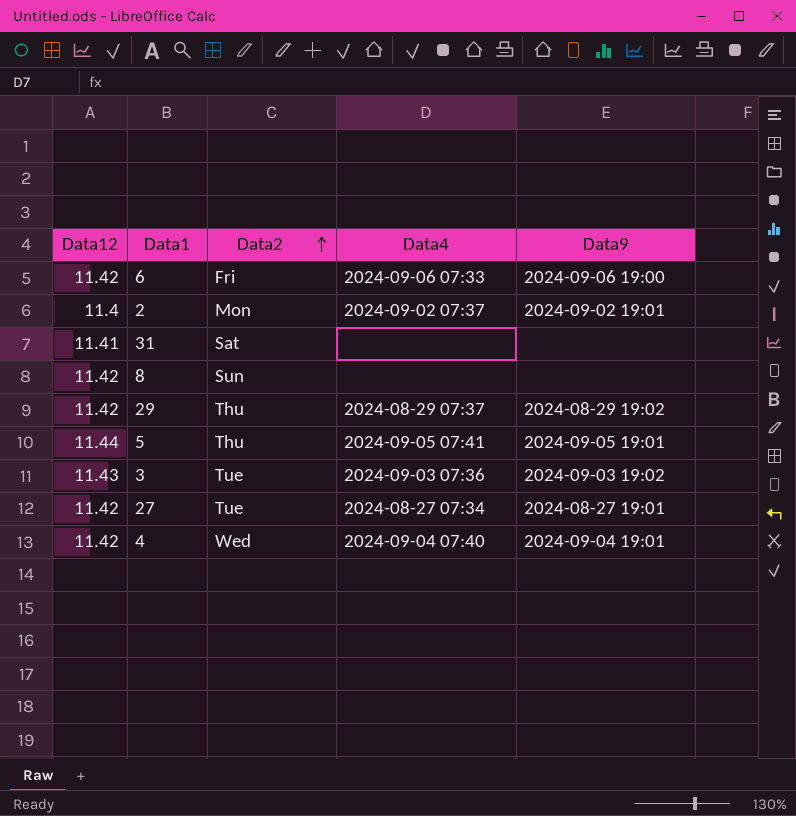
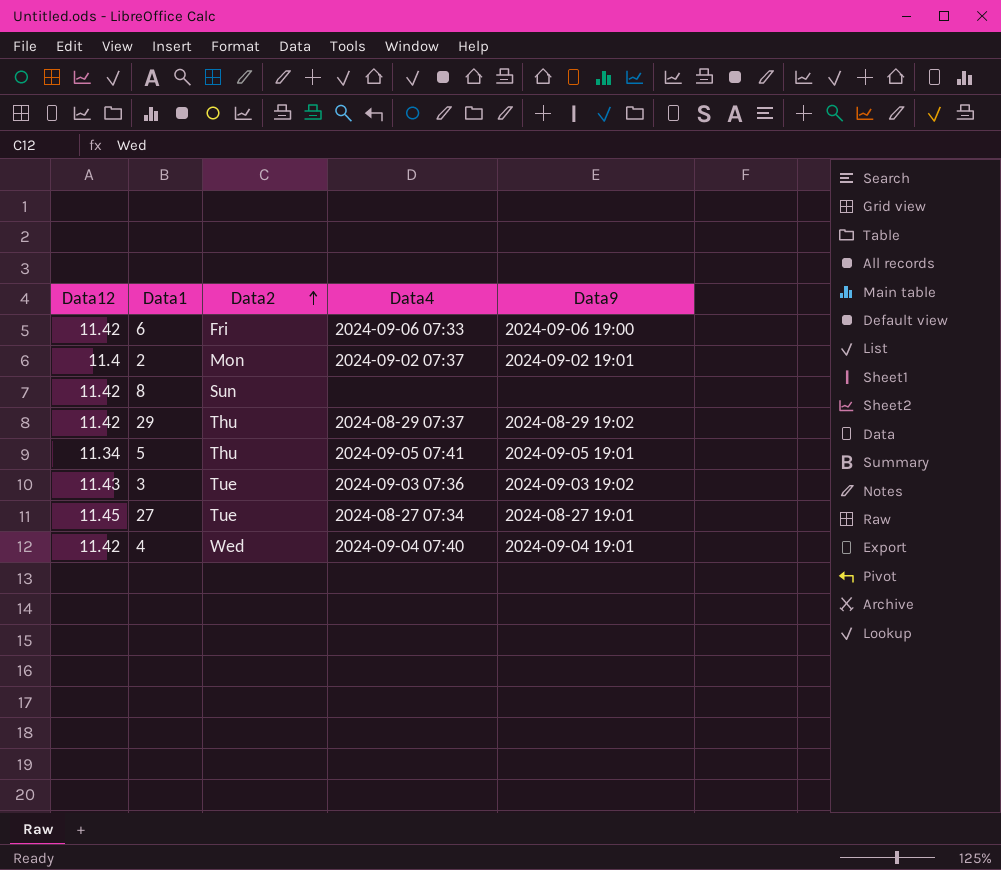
row 31: 11.41 | Sat | none | none -> none
5 | Data12: 11.44 -> 11.34
27 | Data12: 11.42 -> 11.45

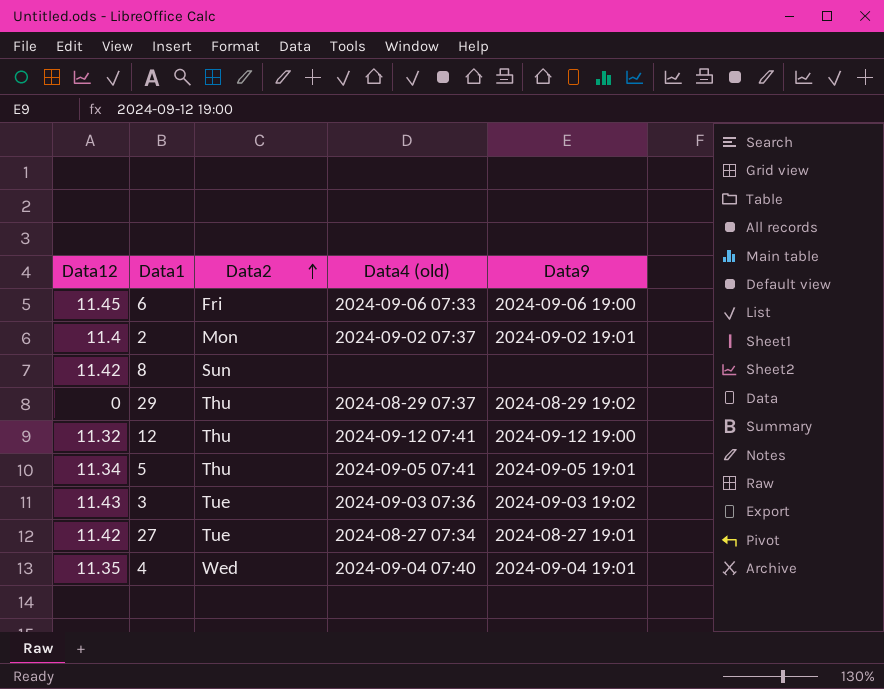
column name: Data4 -> Data4 (old)
6 | Data12: 11.42 -> 11.45
29 | Data12: 11.42 -> 0
row 12: none -> 11.32 | Thu | 2024-09-12 07:41 | 2024-09-12 19:00
27 | Data12: 11.45 -> 11.42
4 | Data12: 11.42 -> 11.35

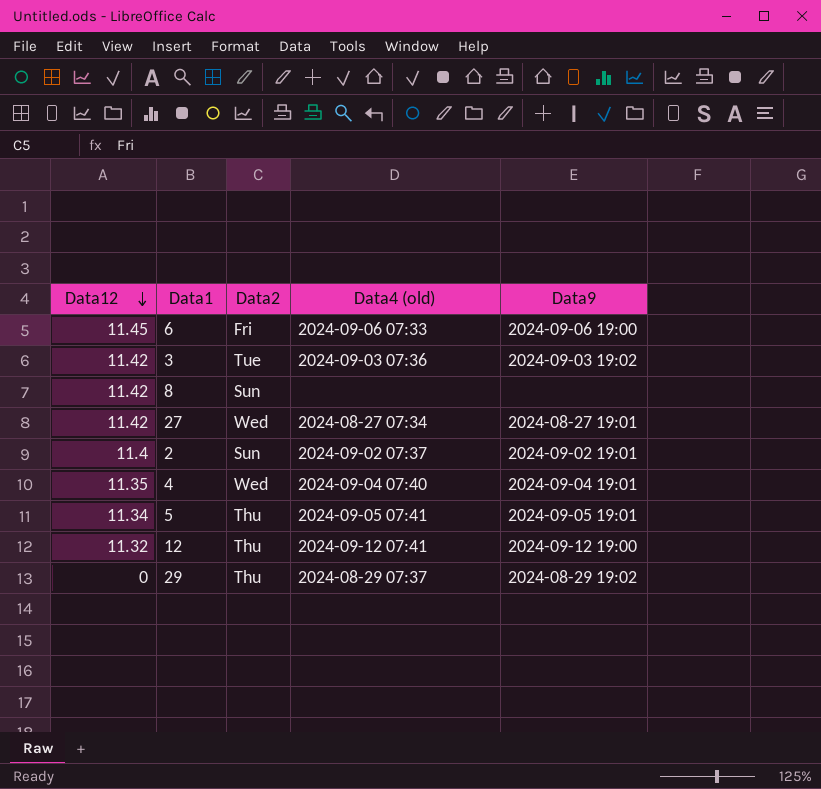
row order: Data2 ascending -> Data12 descending
3 | Data12: 11.43 -> 11.42
27 | Data2: Tue -> Wed
2 | Data2: Mon -> Sun

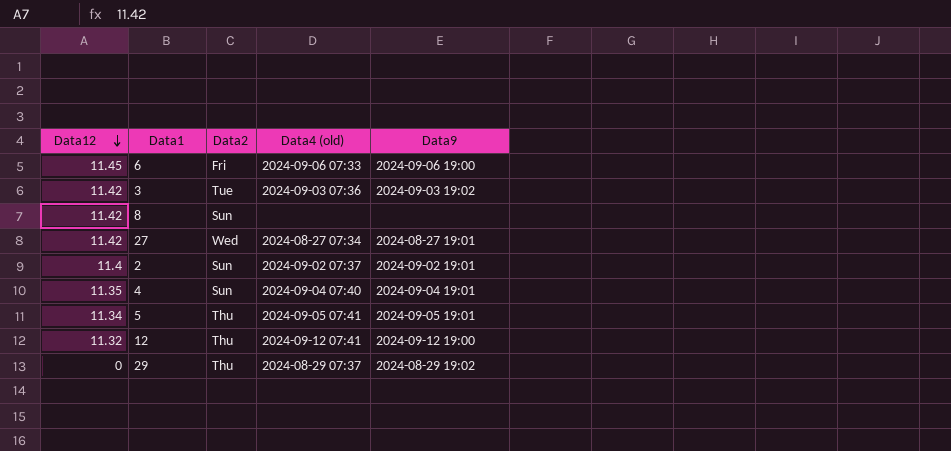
4 | Data2: Wed -> Sun

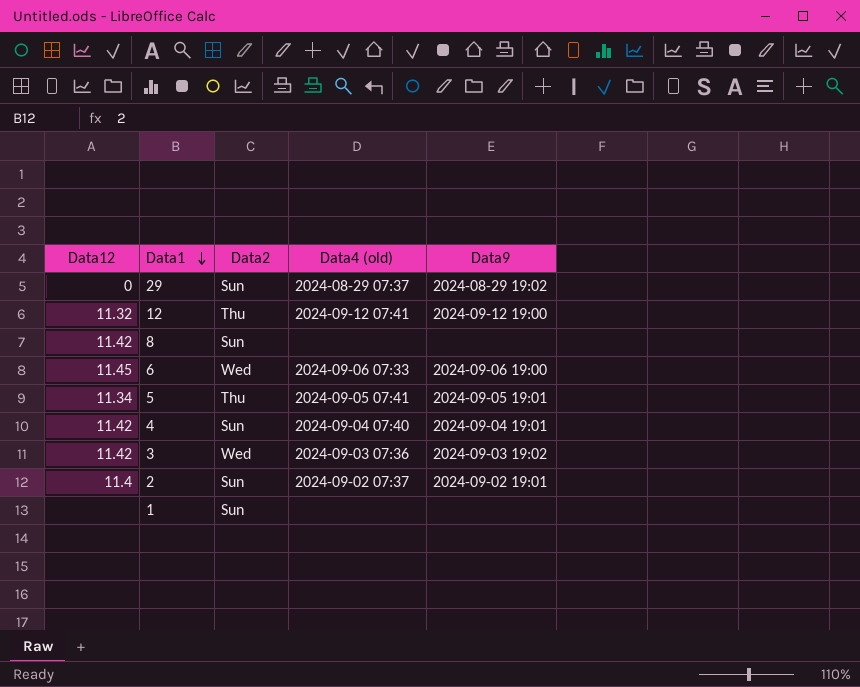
row order: Data12 descending -> Data1 descending
row 27: 11.42 | Wed | 2024-08-27 07:34 | 2024-08-27 19:01 -> none
29 | Data2: Thu -> Sun
6 | Data2: Fri -> Wed
4 | Data12: 11.35 -> 11.42
3 | Data2: Tue -> Wed
row 1: none -> none | Sun | none | none

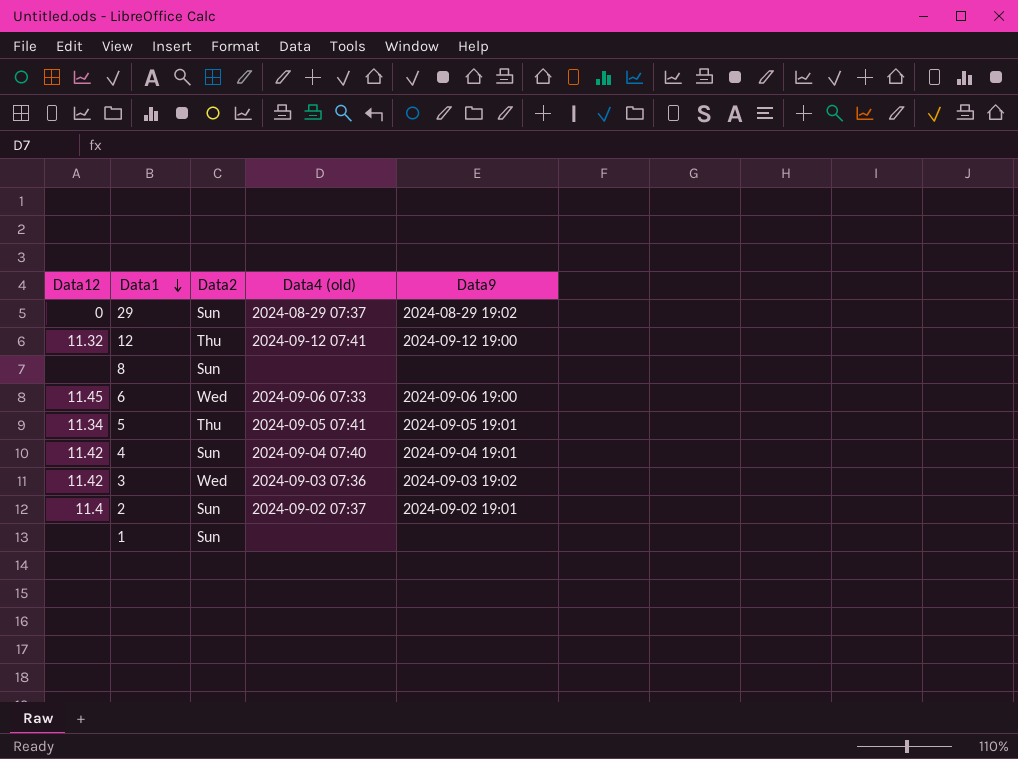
8 | Data12: 11.42 -> none

